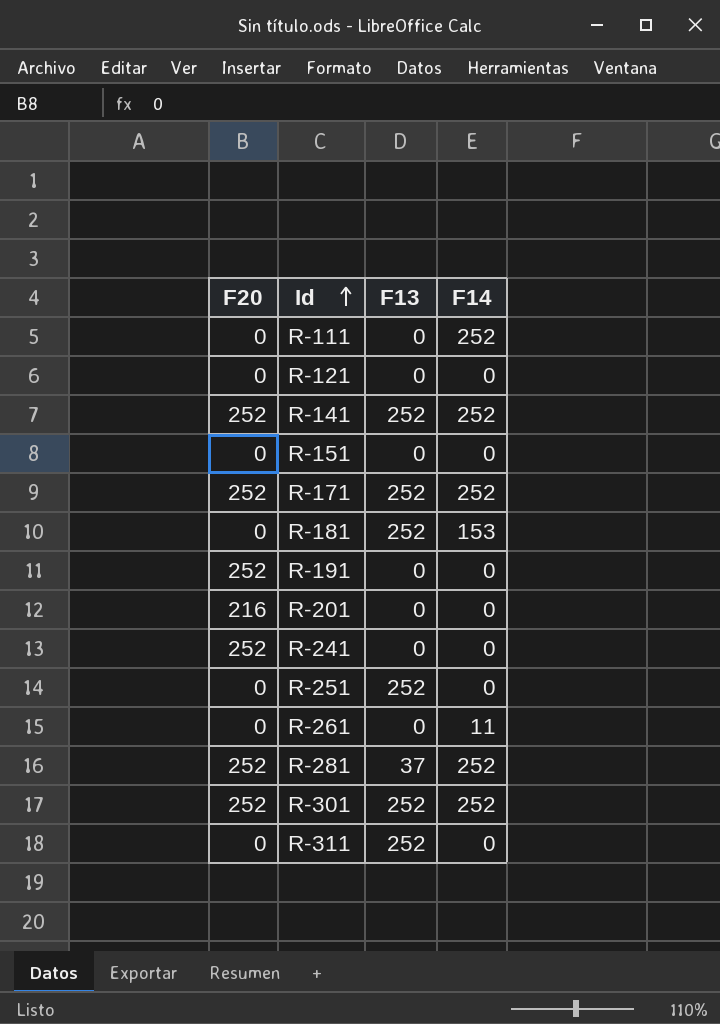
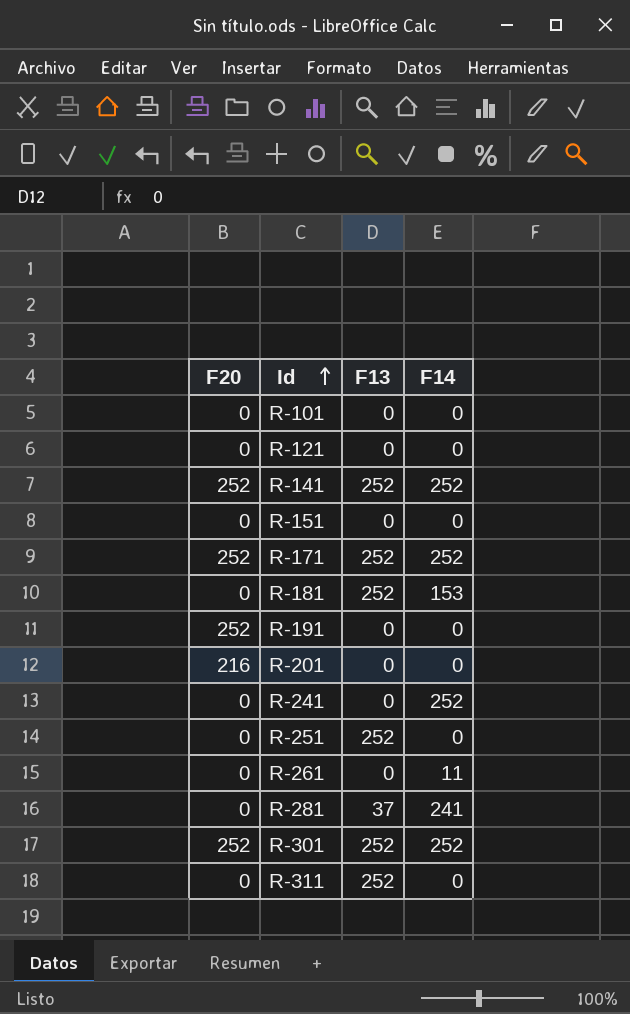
row R-111: 0 | 0 | 252 -> none
row R-101: none -> 0 | 0 | 0
R-241 | F20: 252 -> 0
R-241 | F14: 0 -> 252
R-281 | F20: 252 -> 0
R-281 | F14: 252 -> 241

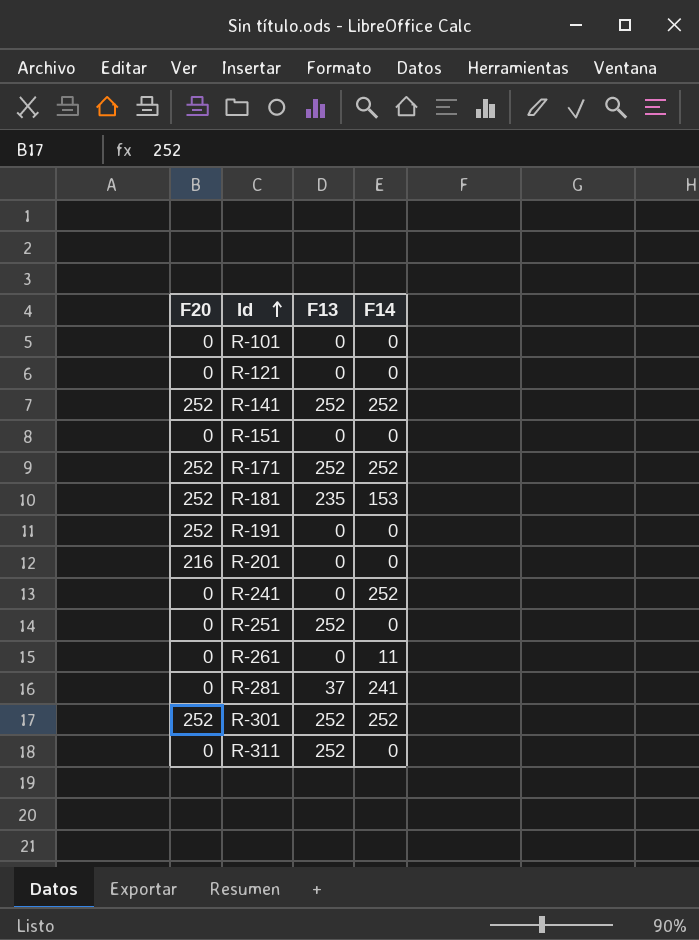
R-181 | F20: 0 -> 252
R-181 | F13: 252 -> 235

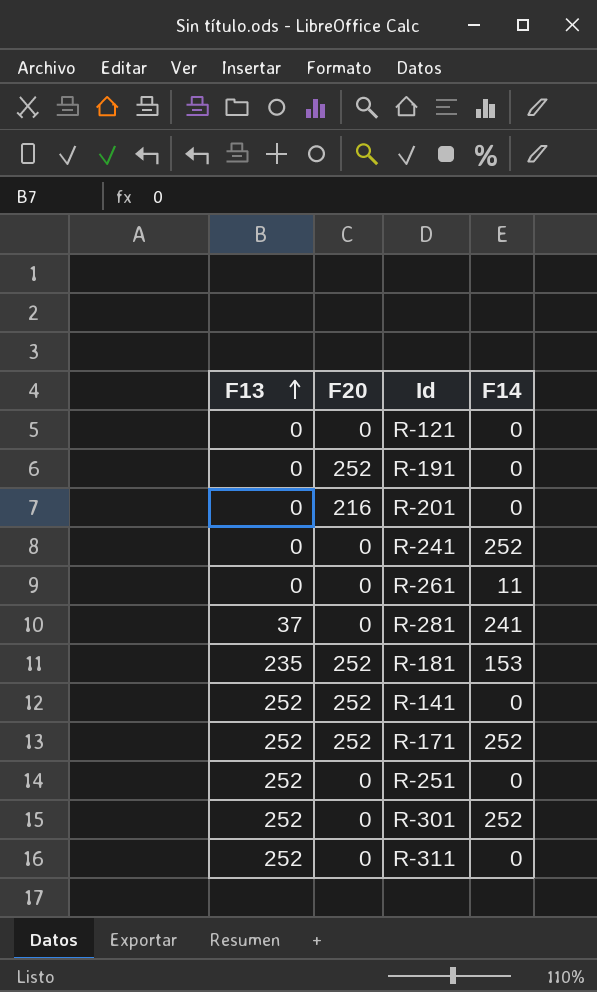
row order: Id ascending -> F13 ascending
column F13 | position: 3 -> 1
row R-101: 0 | 0 | 0 -> none
row R-151: 0 | 0 | 0 -> none
R-141 | F14: 252 -> 0
R-301 | F20: 252 -> 0

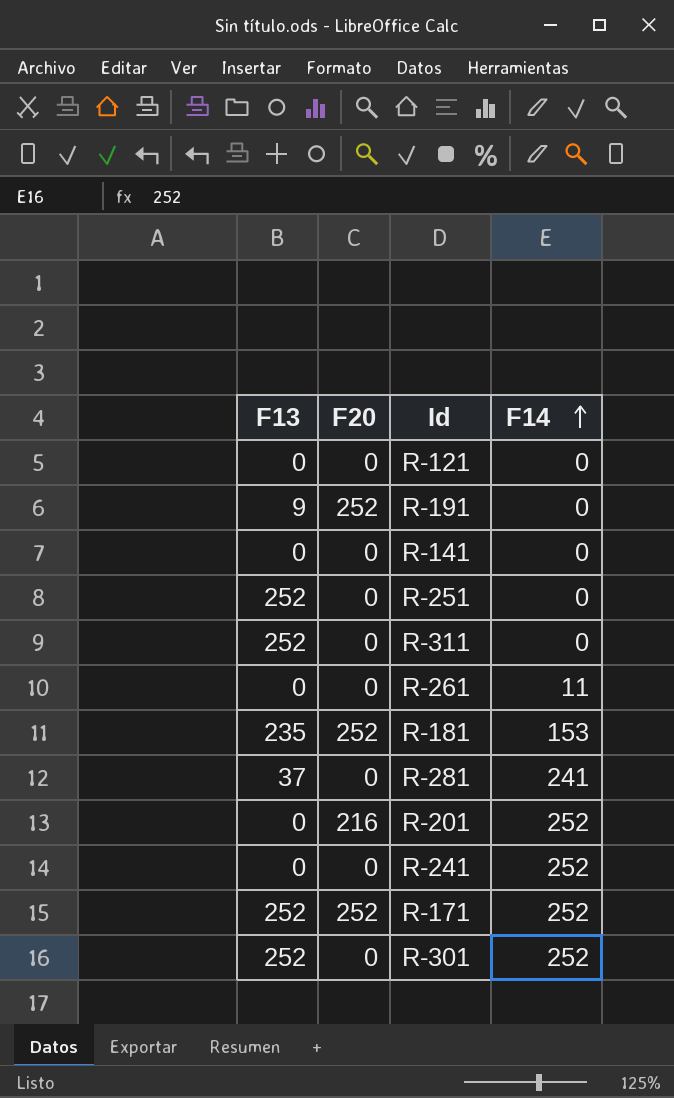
row order: F13 ascending -> F14 ascending
R-191 | F13: 0 -> 9
R-141 | F13: 252 -> 0
R-141 | F20: 252 -> 0
R-201 | F14: 0 -> 252

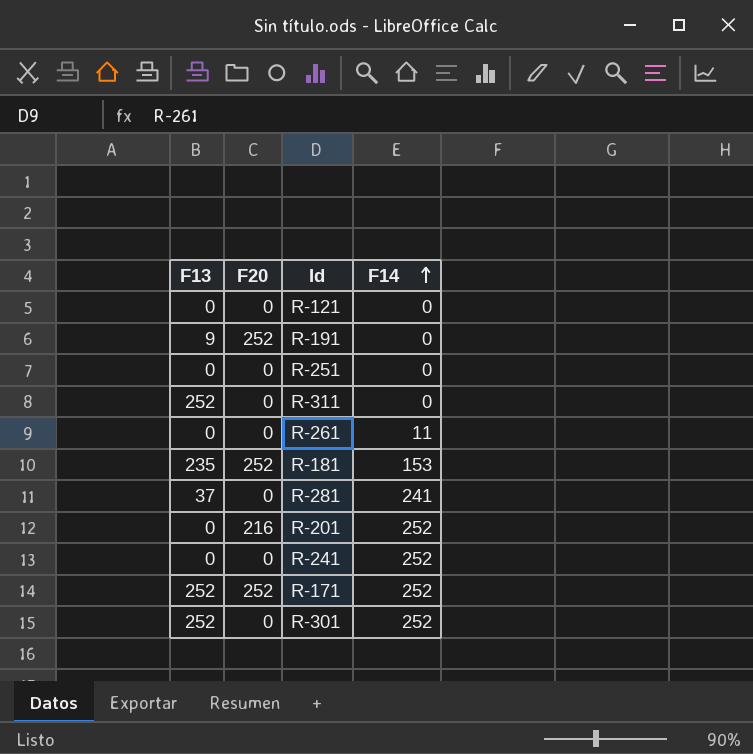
row R-141: 0 | 0 | 0 -> none
R-251 | F13: 252 -> 0

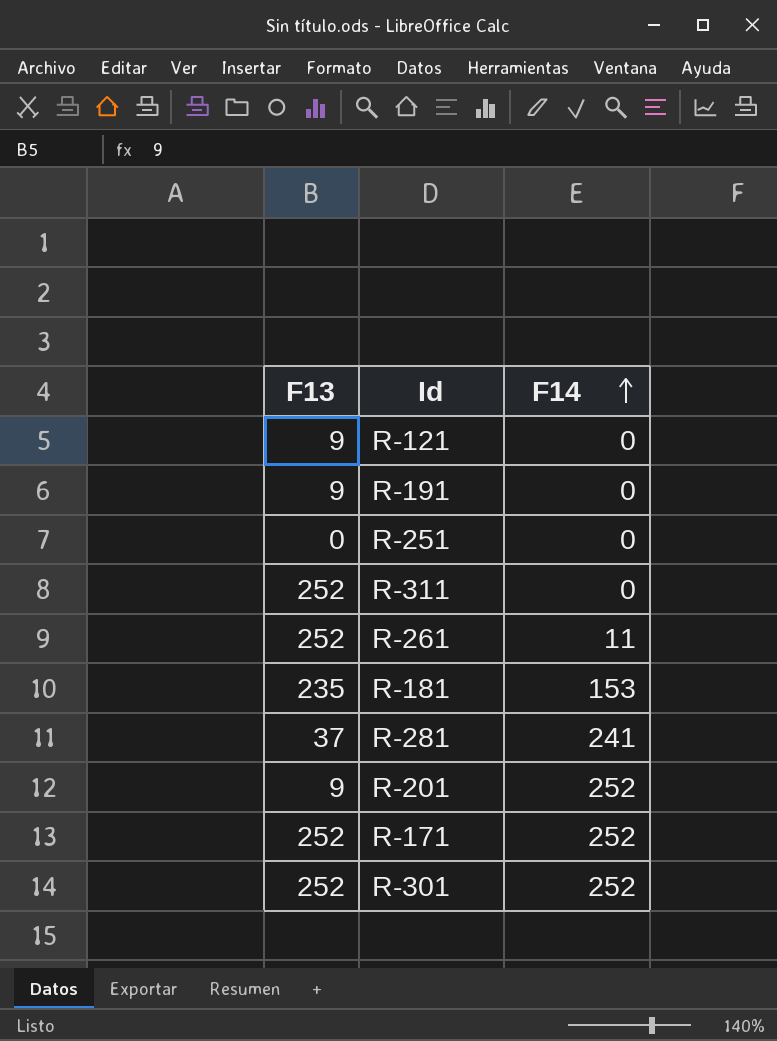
column F20 | position: 2 -> none
row R-241: 0 | 0 | 252 -> none
R-121 | F13: 0 -> 9
R-261 | F13: 0 -> 252
R-201 | F13: 0 -> 9

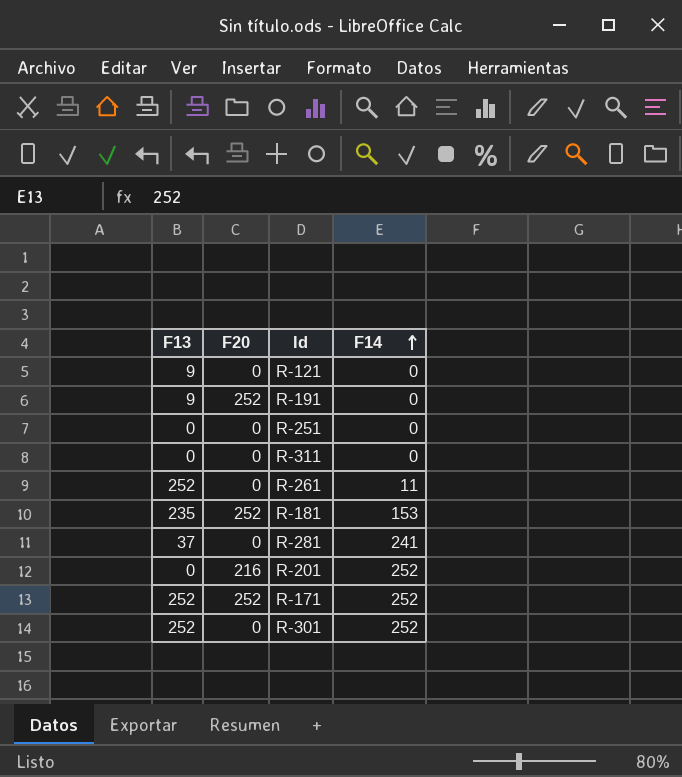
column F20 | position: none -> 2
R-311 | F13: 252 -> 0
R-201 | F13: 9 -> 0

